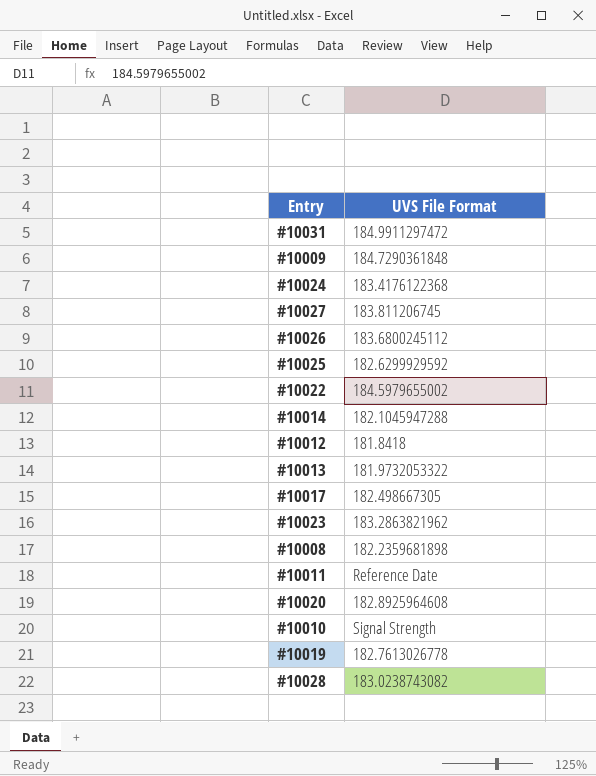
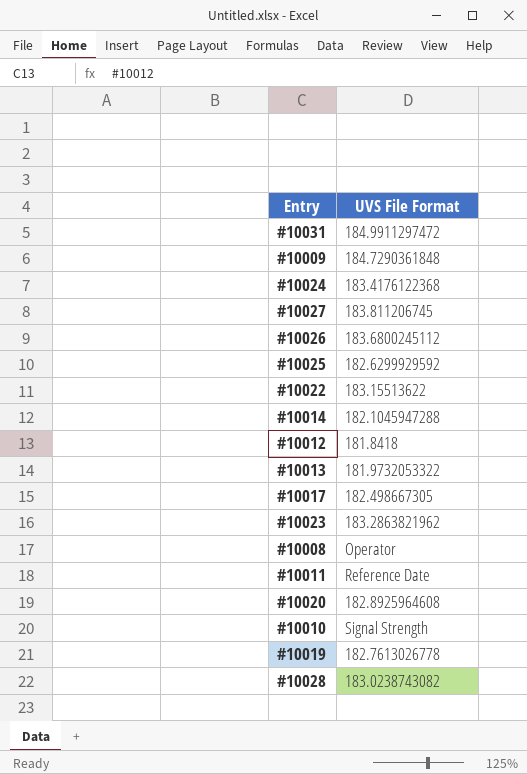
#10022 | UVS File Format: 184.5979655002 -> 183.15513622
#10008 | UVS File Format: 182.2359681898 -> Operator

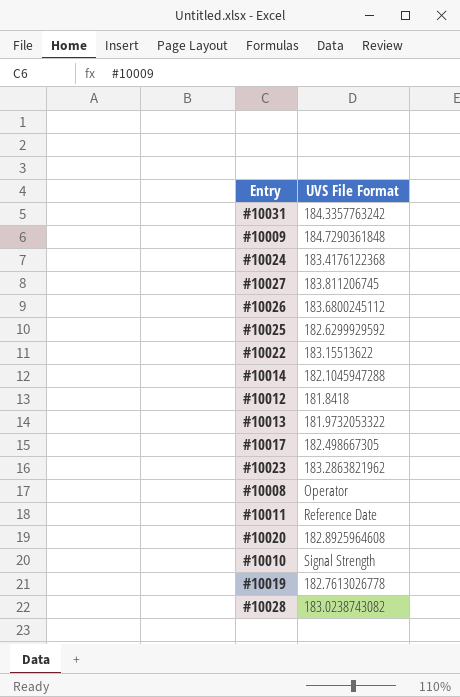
#10031 | UVS File Format: 184.9911297472 -> 184.3357763242

